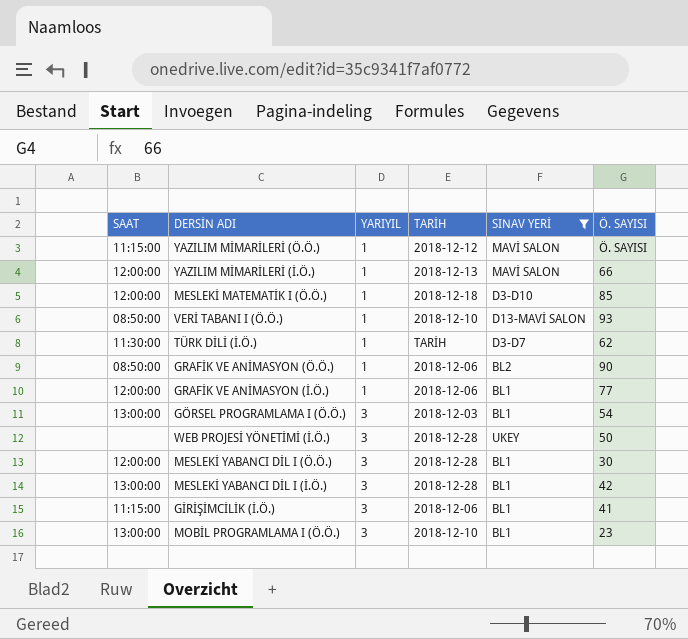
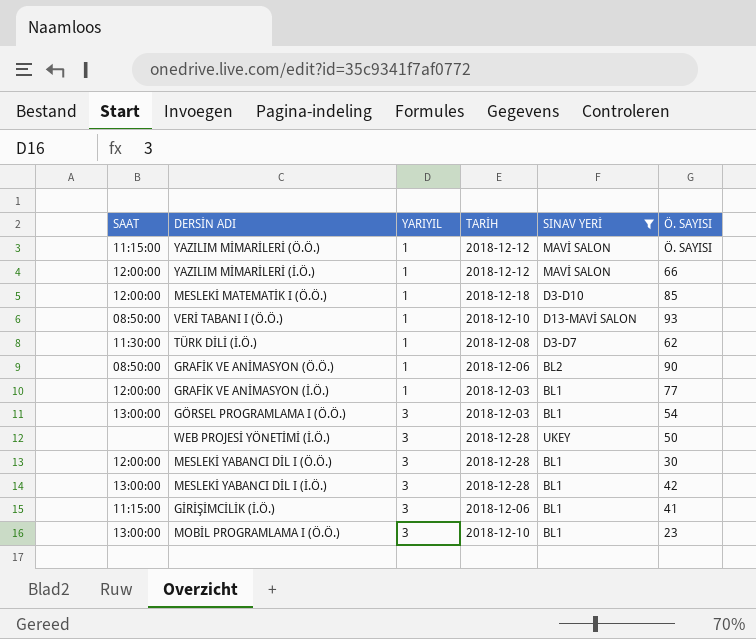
YAZILIM MİMARİLERİ (İ.Ö.) | TARİH: 2018-12-13 -> 2018-12-12
TÜRK DİLİ (İ.Ö.) | TARİH: TARİH -> 2018-12-08
GRAFİK VE ANİMASYON (İ.Ö.) | TARİH: 2018-12-06 -> 2018-12-03

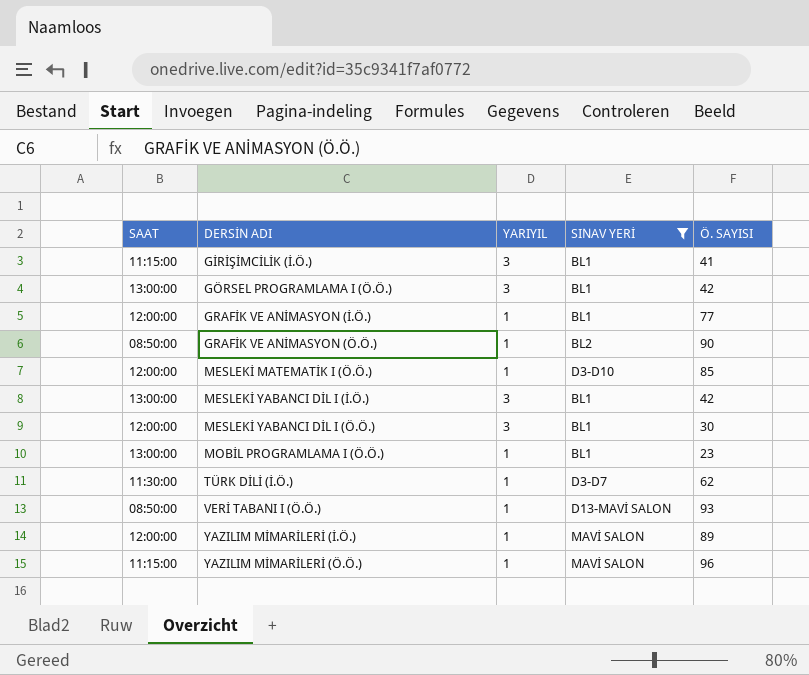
row order: YARIYIL ascending -> DERSİN ADI ascending
column TARİH | position: 4 -> none
row WEB PROJESİ YÖNETİMİ (İ.Ö.): none | 3 | 2018-12-28 | UKEY | 50 -> none
GÖRSEL PROGRAMLAMA I (Ö.Ö.) | Ö. SAYISI: 54 -> 42
MOBİL PROGRAMLAMA I (Ö.Ö.) | YARIYIL: 3 -> 1
YAZILIM MİMARİLERİ (İ.Ö.) | Ö. SAYISI: 66 -> 89
YAZILIM MİMARİLERİ (Ö.Ö.) | Ö. SAYISI: Ö. SAYISI -> 96

